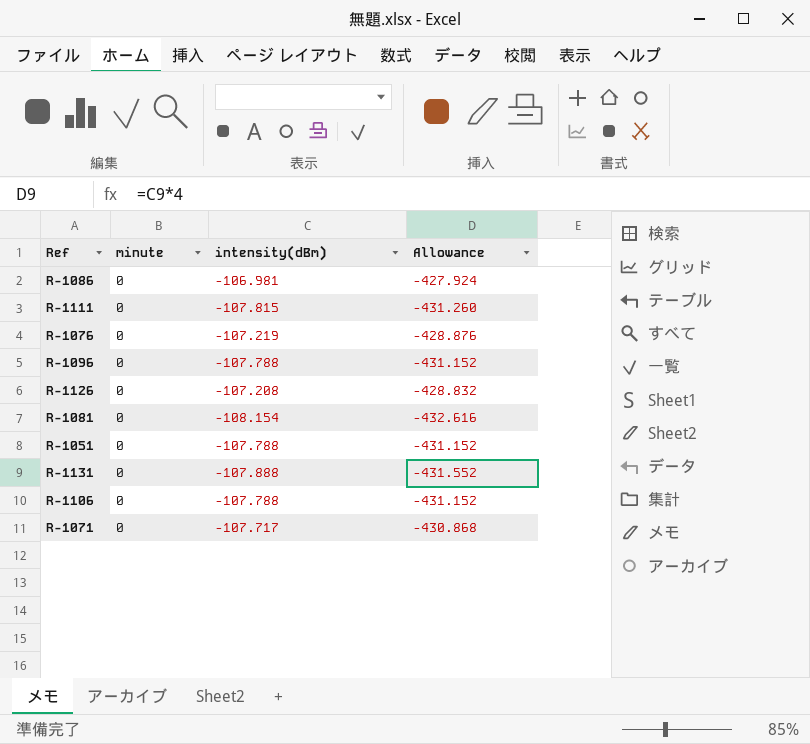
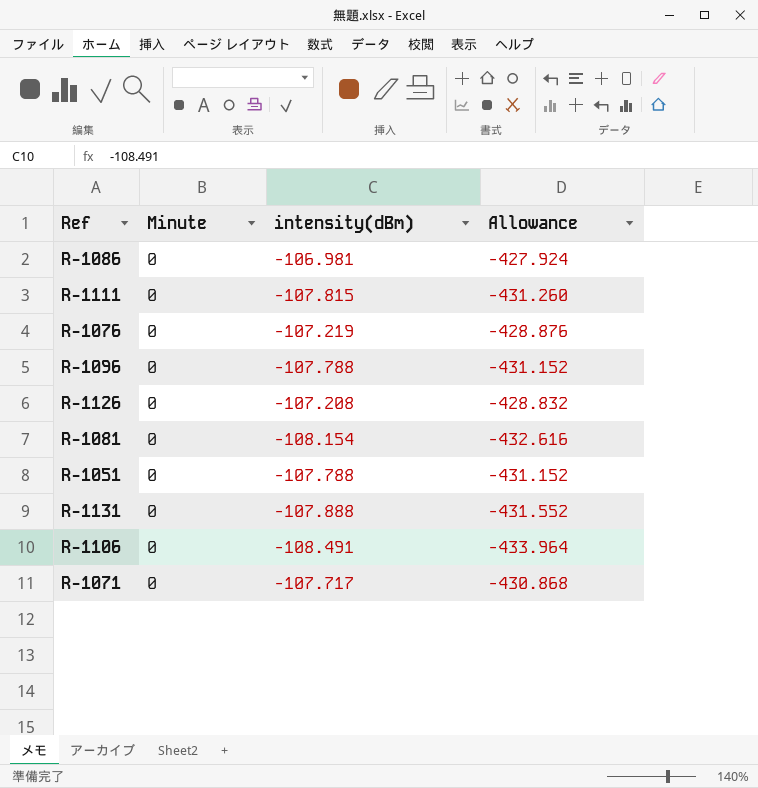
column name: minute -> Minute
R-1106 | intensity(dBm): -107.788 -> -108.491
R-1106 | Allowance: -431.152 -> -433.964

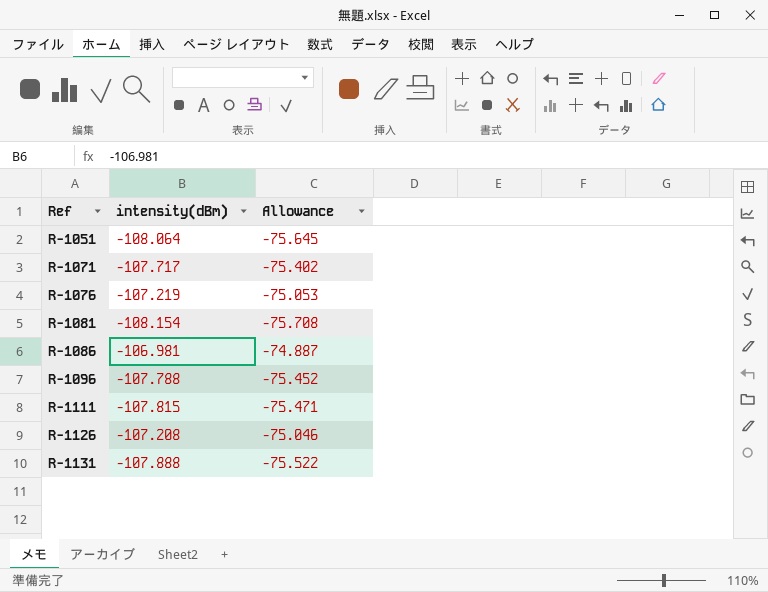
row order: none -> Ref ascending
column Minute | position: 2 -> none
column Allowance | formula: [intensity(dBm)] * 4 -> [intensity(dBm)] * 0.7
row R-1106: 0 | -108.491 | -433.964 -> none
R-1051 | intensity(dBm): -107.788 -> -108.064

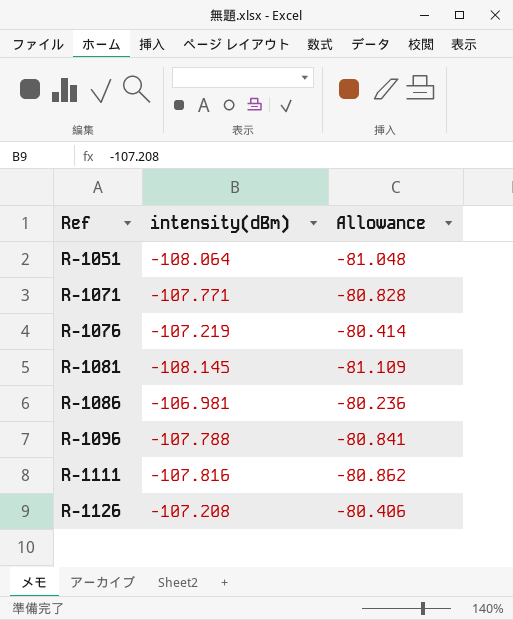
column Allowance | formula: [intensity(dBm)] * 0.7 -> [intensity(dBm)] * 0.75
row R-1131: -107.888 | -75.522 -> none
R-1071 | intensity(dBm): -107.717 -> -107.771
R-1081 | intensity(dBm): -108.154 -> -108.145
R-1111 | intensity(dBm): -107.815 -> -107.816

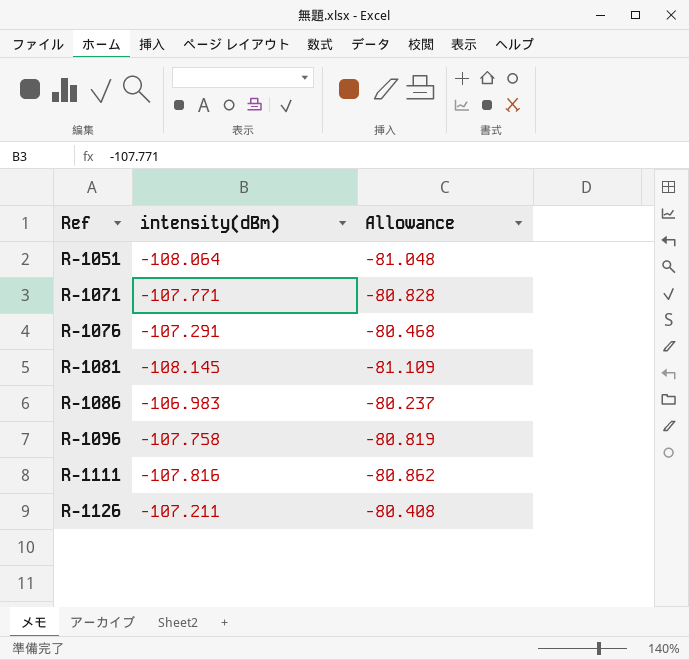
R-1076 | intensity(dBm): -107.219 -> -107.291
R-1076 | Allowance: -80.414 -> -80.468
R-1086 | intensity(dBm): -106.981 -> -106.983
R-1086 | Allowance: -80.236 -> -80.237
R-1096 | intensity(dBm): -107.788 -> -107.758
R-1096 | Allowance: -80.841 -> -80.819
R-1126 | intensity(dBm): -107.208 -> -107.211
R-1126 | Allowance: -80.406 -> -80.408

